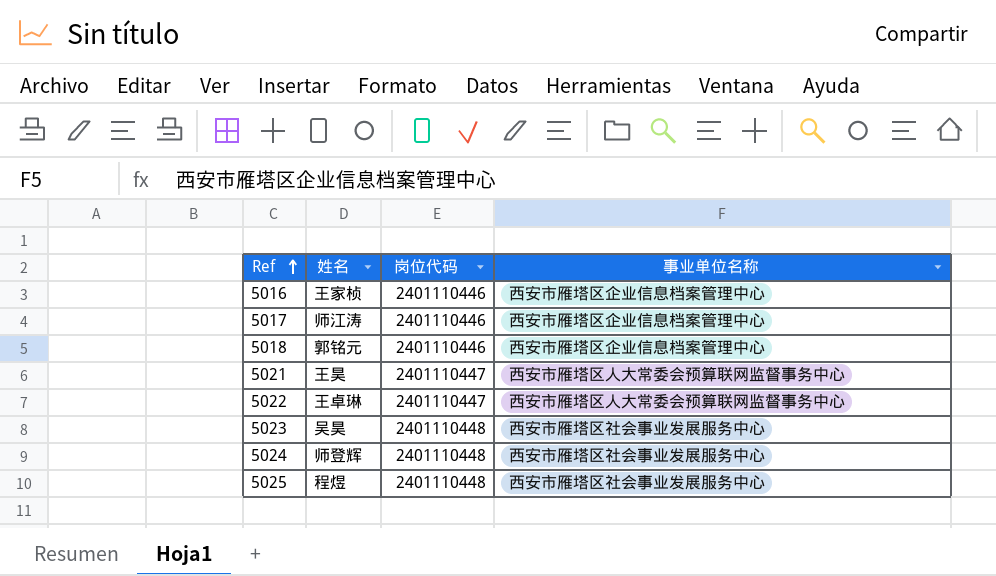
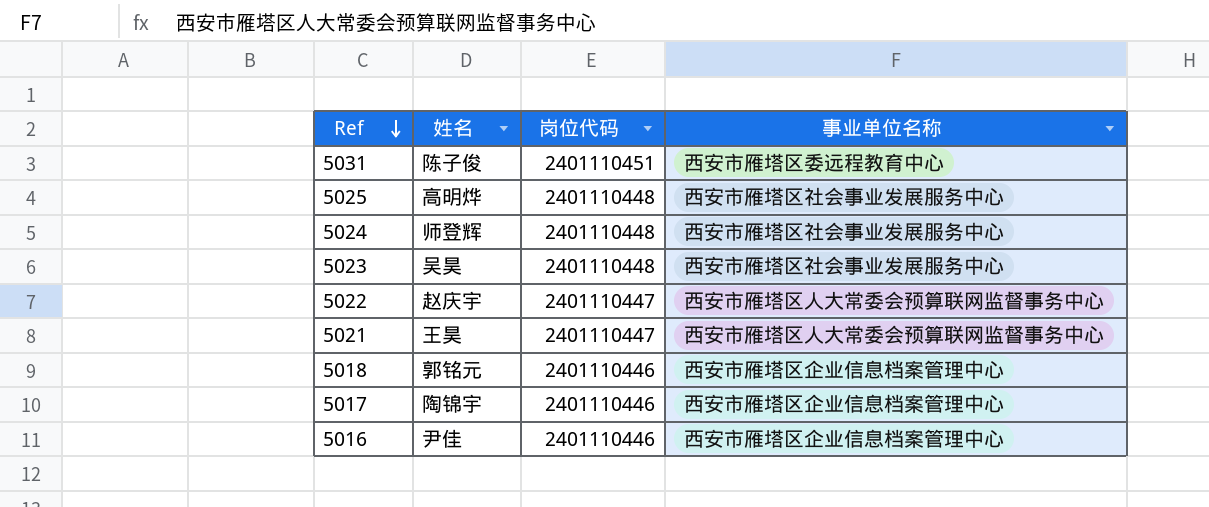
row order: Ref ascending -> Ref descending
row 5031: none -> 陈子俊 | 2401110451 | 西安市雁塔区委远程教育中心
5025 | 姓名: 程煜 -> 高明烨
5022 | 姓名: 王卓琳 -> 赵庆宇
5017 | 姓名: 师江涛 -> 陶锦宇
5016 | 姓名: 王家桢 -> 尹佳

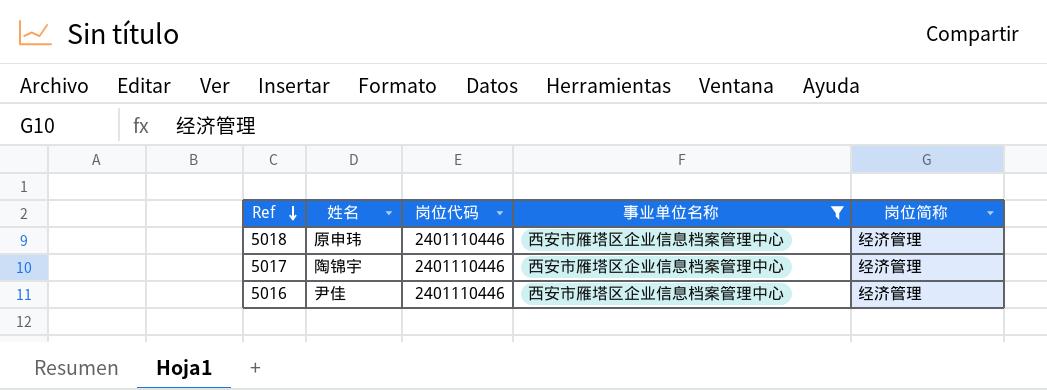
filter: none -> 事业单位名称 = 西安市雁塔区企业信息档案管理中心
column 岗位简称 | position: none -> 5
5018 | 姓名: 郭铭元 -> 原申玮

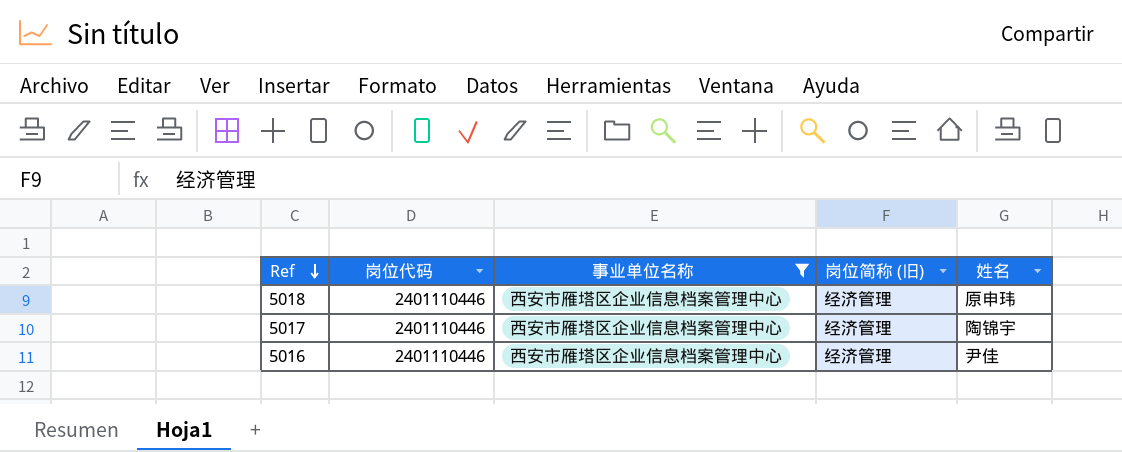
column name: 岗位简称 -> 岗位简称 (旧)
column 姓名 | position: 2 -> 5

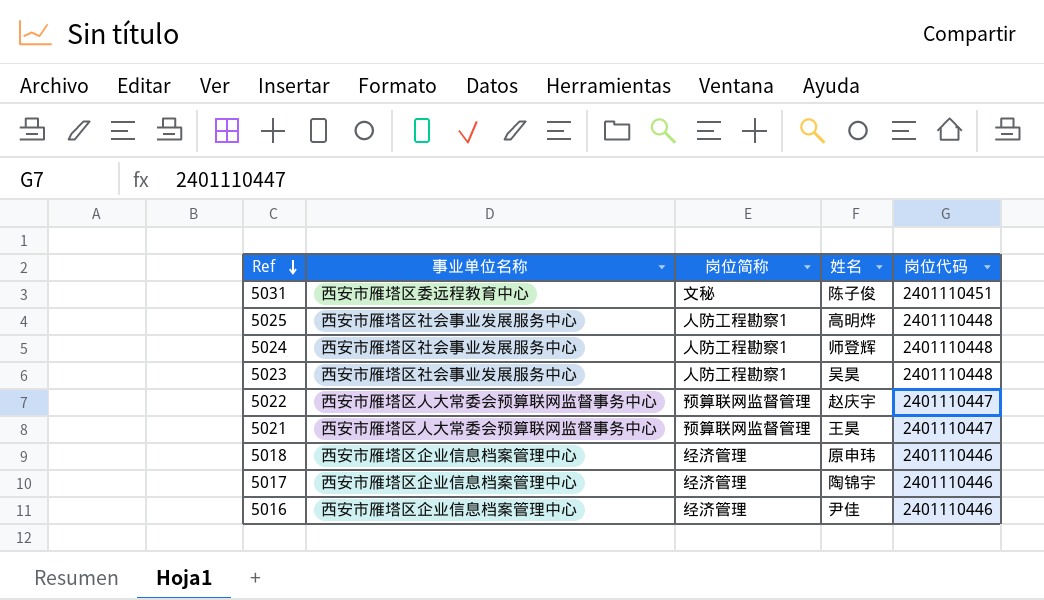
filter: 事业单位名称 = 西安市雁塔区企业信息档案管理中心 -> none
column name: 岗位简称 (旧) -> 岗位简称
column 岗位代码 | position: 2 -> 5

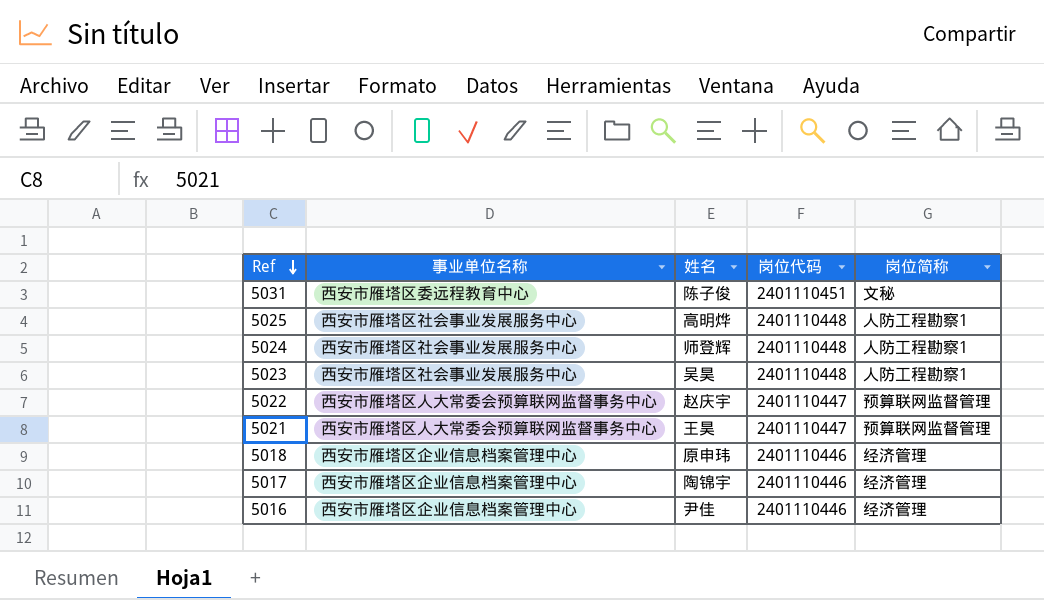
column 岗位简称 | position: 3 -> 5

